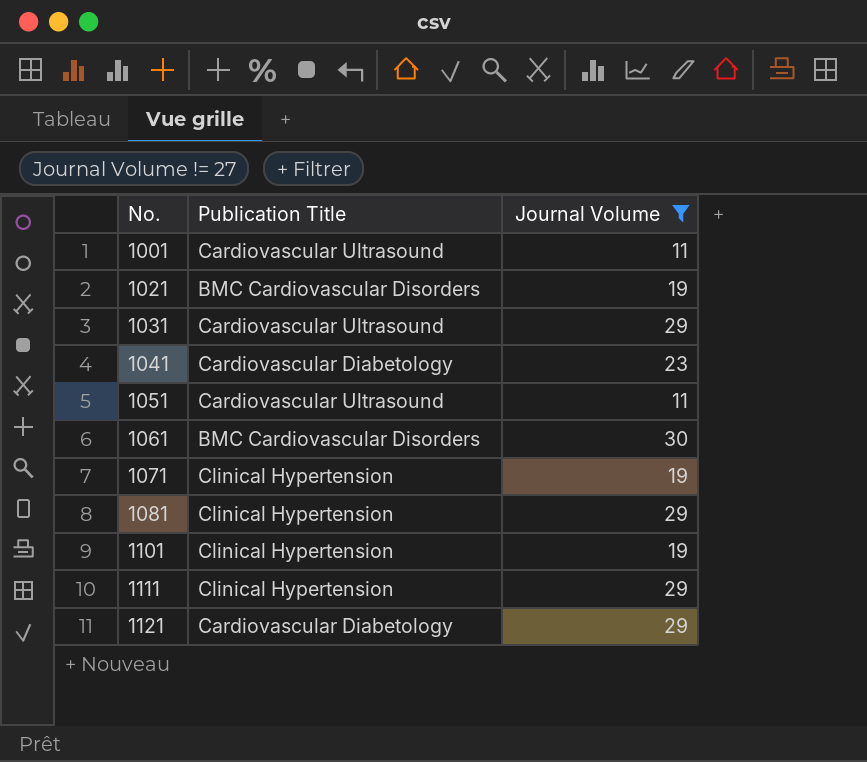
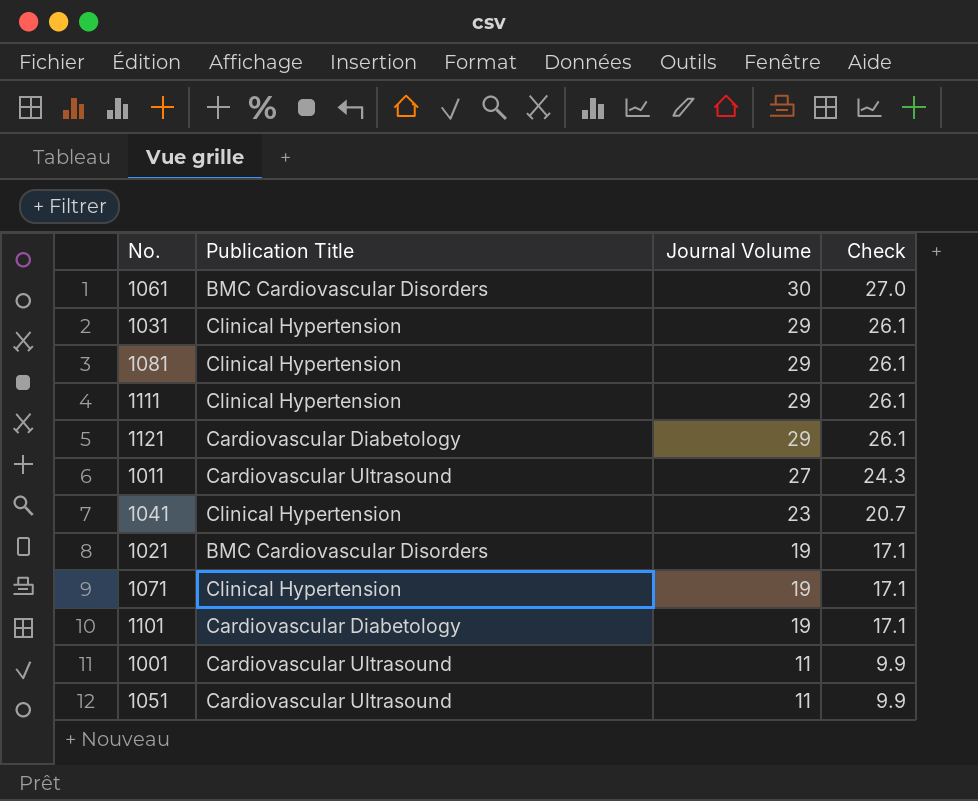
filter: Journal Volume != 27 -> none
row order: No. ascending -> Journal Volume descending
column Check | formula: none -> [Journal Volume] * 0.9
1031 | Publication Title: Cardiovascular Ultrasound -> Clinical Hypertension
1041 | Publication Title: Cardiovascular Diabetology -> Clinical Hypertension
1101 | Publication Title: Clinical Hypertension -> Cardiovascular Diabetology

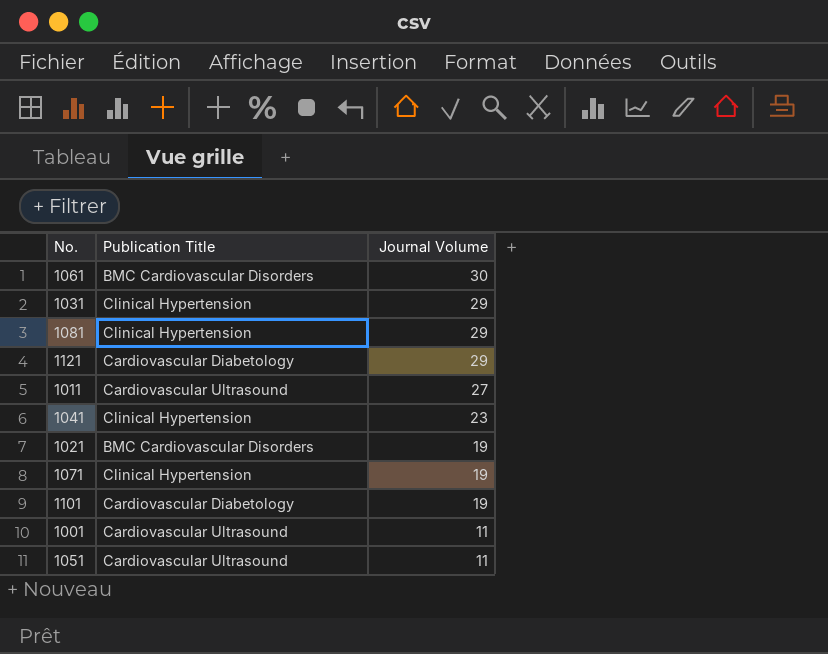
column Check | formula: [Journal Volume] * 0.9 -> none
row 1111: Clinical Hypertension | 29 | 26.1 -> none

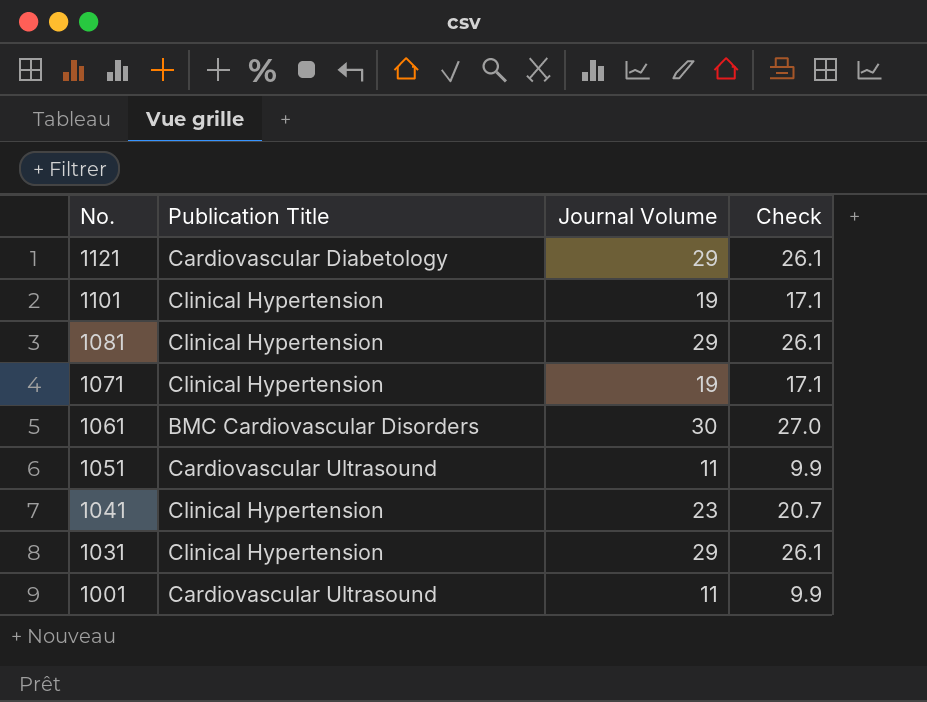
row order: Journal Volume descending -> No. descending
column Check | formula: none -> [Journal Volume] * 0.9
row 1011: Cardiovascular Ultrasound | 27 -> none
row 1021: BMC Cardiovascular Disorders | 19 -> none
1101 | Publication Title: Cardiovascular Diabetology -> Clinical Hypertension

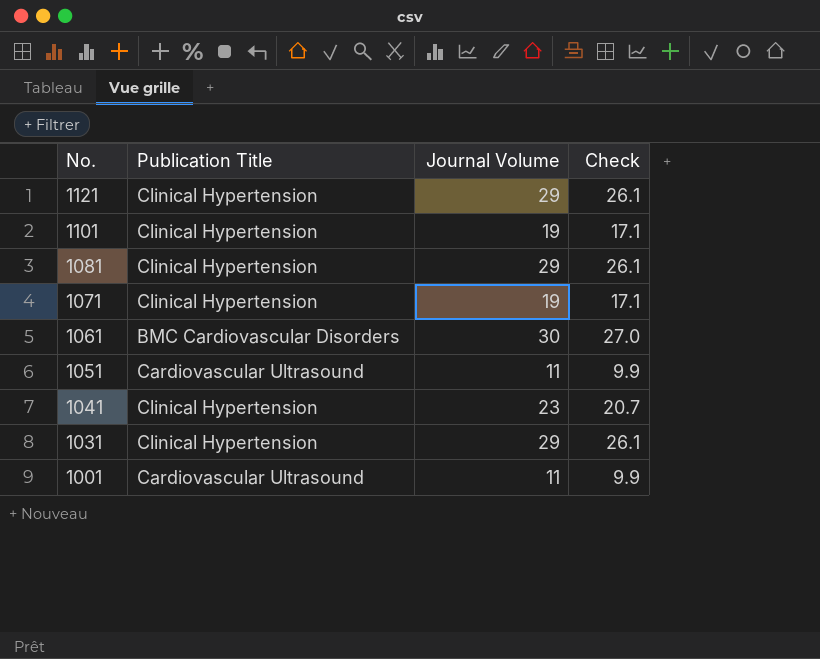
1121 | Publication Title: Cardiovascular Diabetology -> Clinical Hypertension

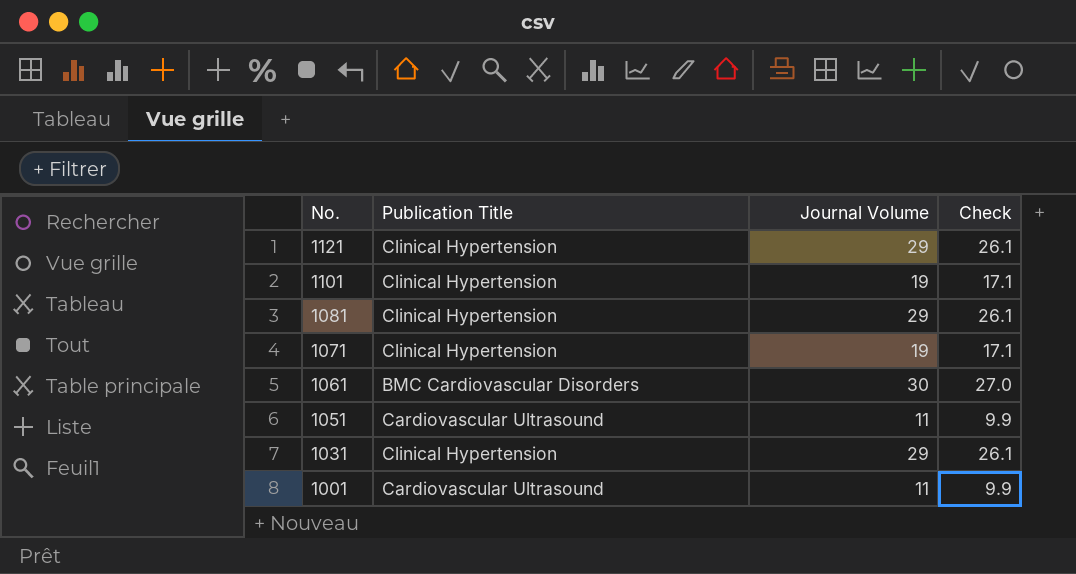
row 1041: Clinical Hypertension | 23 | 20.7 -> none

